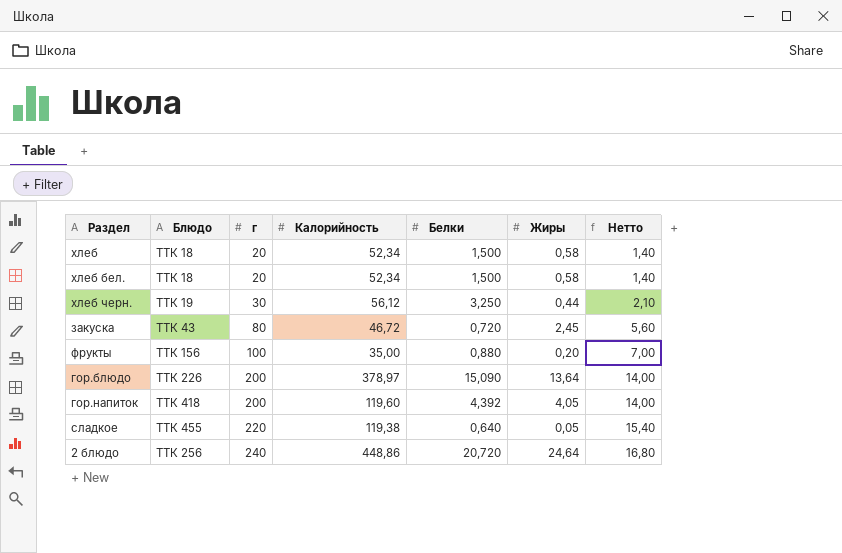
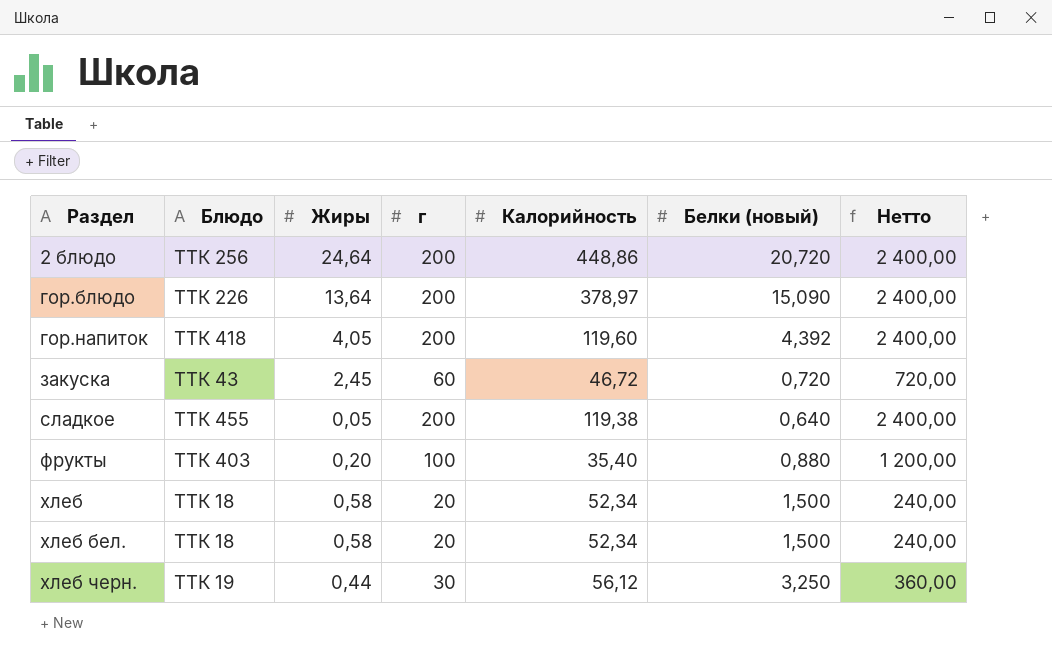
row order: г ascending -> Раздел ascending
column Жиры | position: 6 -> 3
column name: Белки -> Белки (новый)
column Нетто | formula: [г] * 0,07 -> [г] * 12
2 блюдо | г: 240 -> 200
закуска | г: 80 -> 60
сладкое | г: 220 -> 200
фрукты | Блюдо: ТТК 156 -> ТТК 403
фрукты | Калорийность: 35,00 -> 35,40

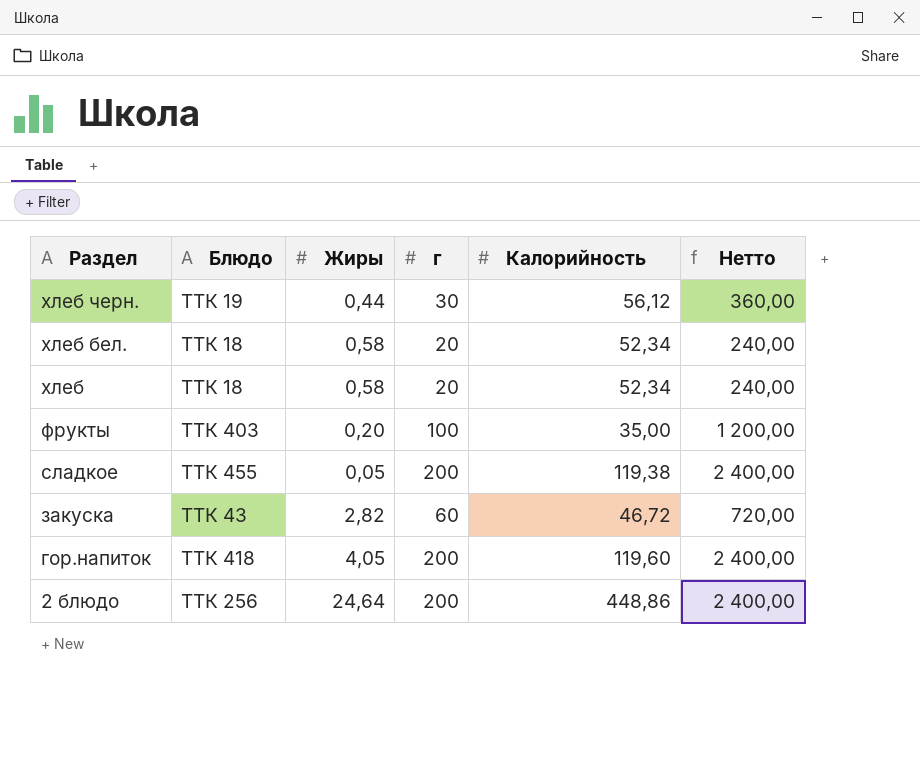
row order: Раздел ascending -> Раздел descending
column Белки (новый) | position: 6 -> none
row гор.блюдо: ТТК 226 | 13,64 | 200 | 378,97 | 15,090 | 2 400,00 -> none
фрукты | Калорийность: 35,40 -> 35,00
закуска | Жиры: 2,45 -> 2,82

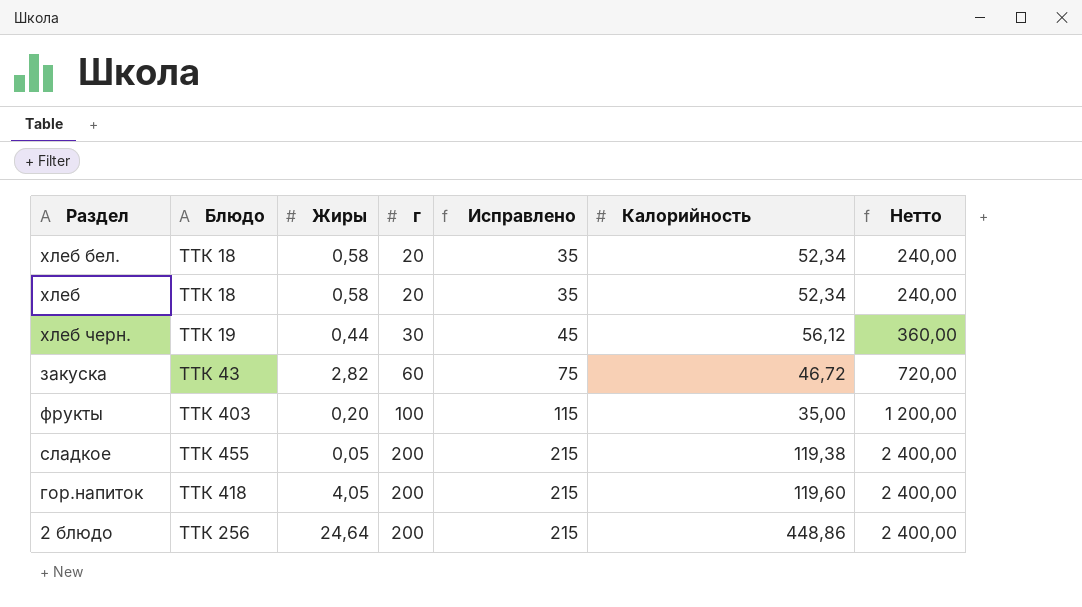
row order: Раздел descending -> г ascending
column Исправлено | formula: none -> [г] + 15

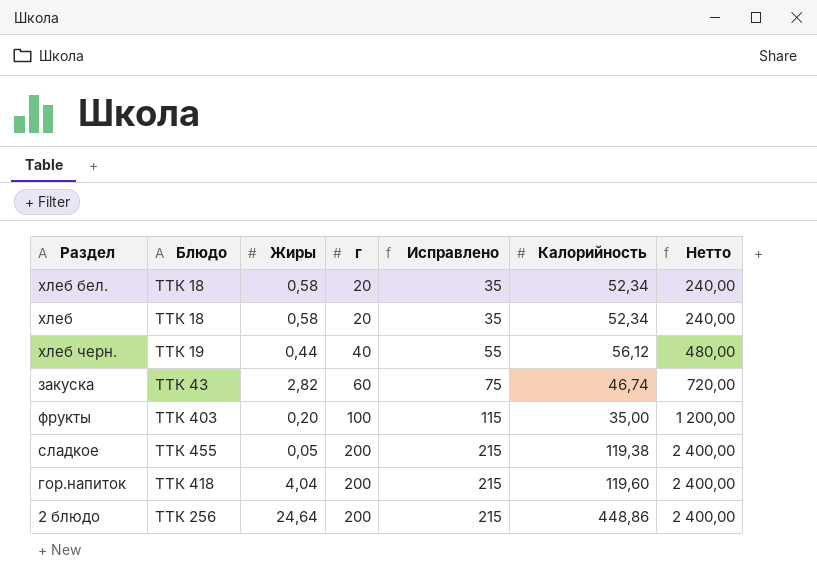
хлеб черн. | г: 30 -> 40
хлеб черн. | Исправлено: 45 -> 55
хлеб черн. | Нетто: 360,00 -> 480,00
закуска | Калорийность: 46,72 -> 46,74
гор.напиток | Жиры: 4,05 -> 4,04

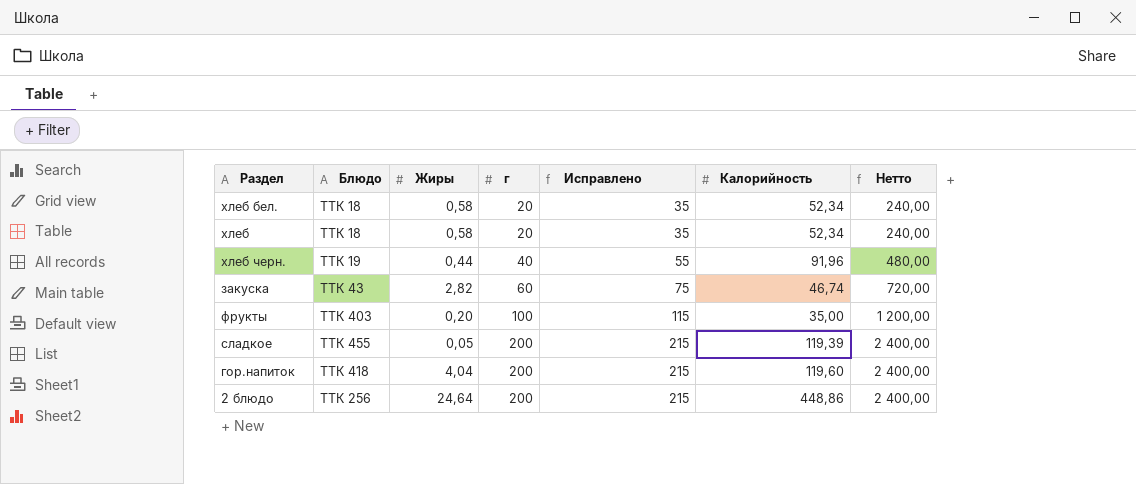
хлеб черн. | Калорийность: 56,12 -> 91,96
сладкое | Калорийность: 119,38 -> 119,39

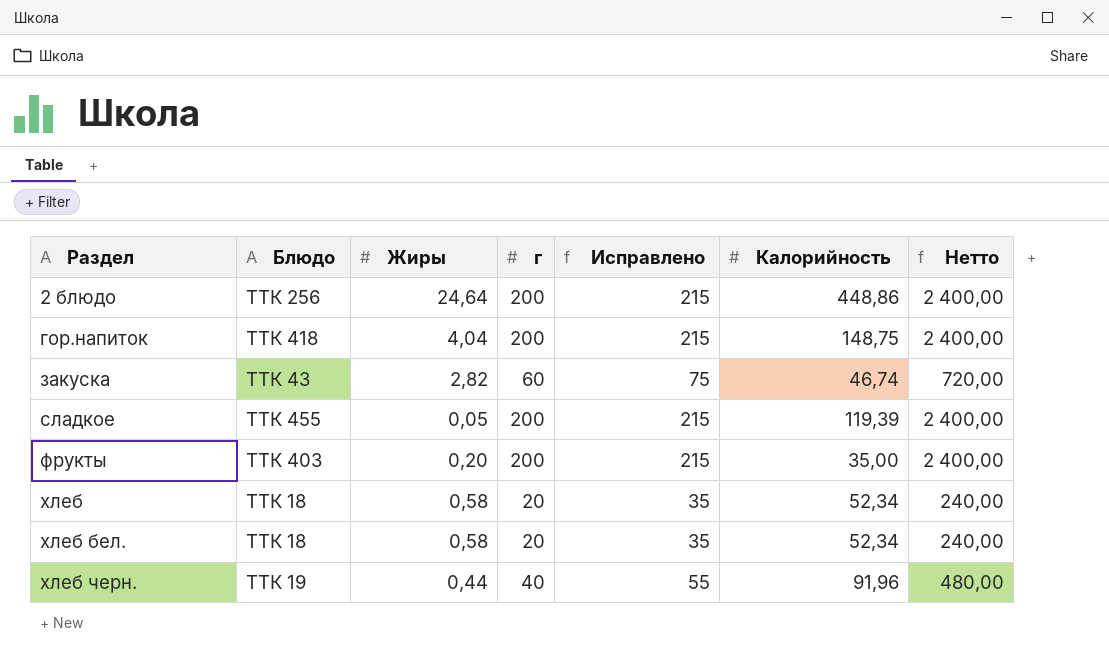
row order: г ascending -> Раздел ascending
гор.напиток | Калорийность: 119,60 -> 148,75
фрукты | г: 100 -> 200
фрукты | Исправлено: 115 -> 215
фрукты | Нетто: 1 200,00 -> 2 400,00

